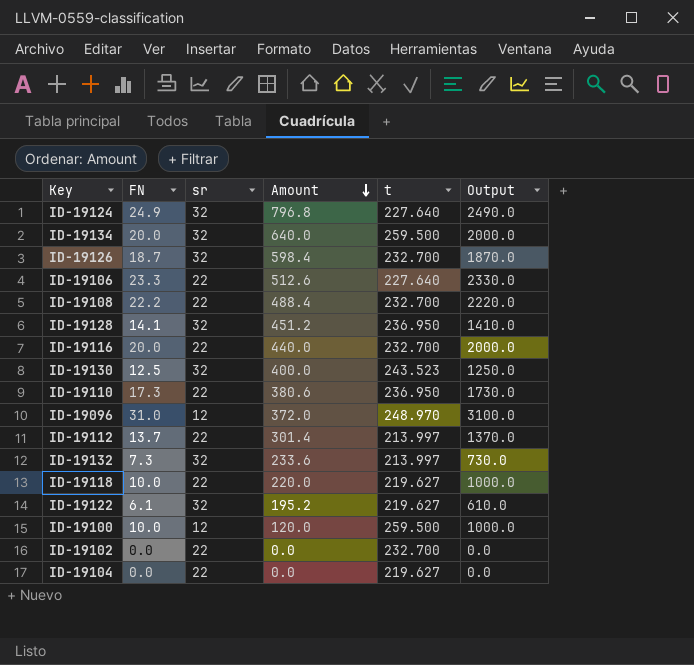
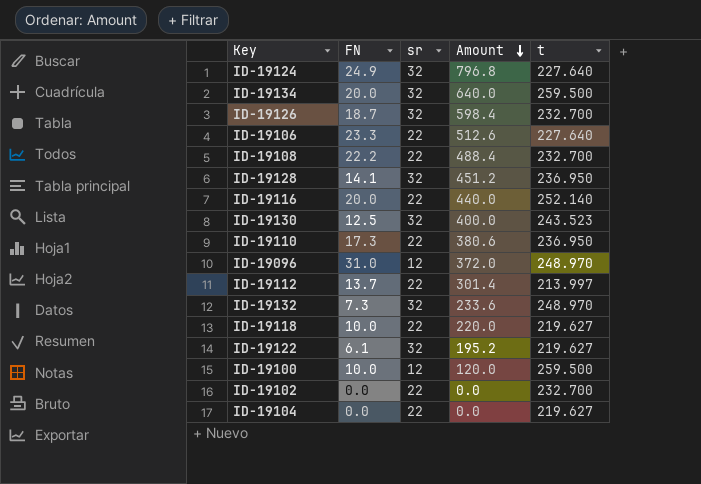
column Output | formula: [FN] * 100 -> none
ID-19116 | t: 232.700 -> 252.140
ID-19132 | t: 213.997 -> 248.970

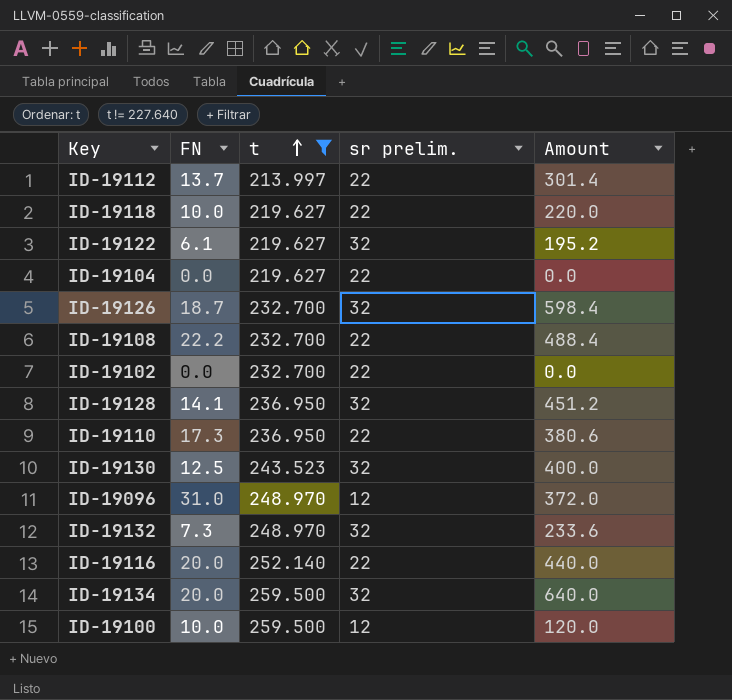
filter: none -> t != 227.640
row order: Amount descending -> t ascending
column t | position: 5 -> 3
column name: sr -> sr prelim.

